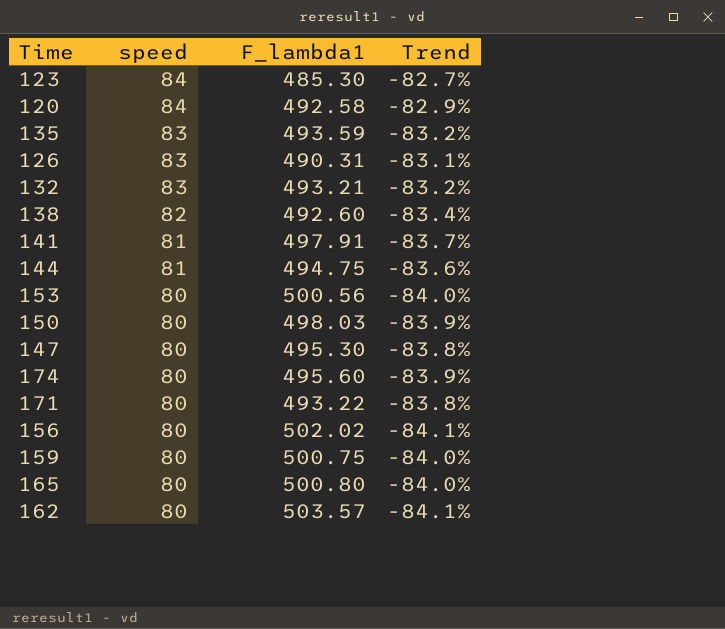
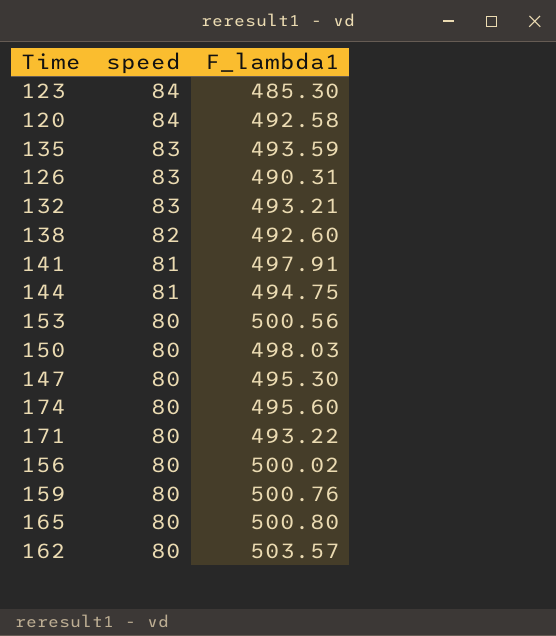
column Trend | formula: ([speed] - [F_lambda1]) / [F_lambda1] -> none
156 | F_lambda1: 502.02 -> 500.02
159 | F_lambda1: 500.75 -> 500.76

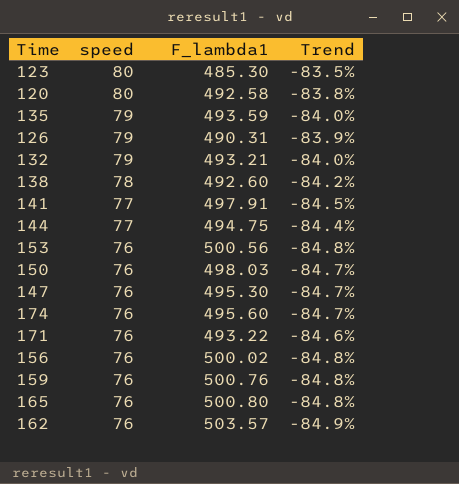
column Trend | formula: none -> ([speed] - [F_lambda1]) / [F_lambda1]
123 | speed: 84 -> 80
120 | speed: 84 -> 80
135 | speed: 83 -> 79
126 | speed: 83 -> 79
132 | speed: 83 -> 79
138 | speed: 82 -> 78
141 | speed: 81 -> 77
144 | speed: 81 -> 77
153 | speed: 80 -> 76
150 | speed: 80 -> 76
147 | speed: 80 -> 76
174 | speed: 80 -> 76
171 | speed: 80 -> 76
156 | speed: 80 -> 76
159 | speed: 80 -> 76
165 | speed: 80 -> 76
162 | speed: 80 -> 76

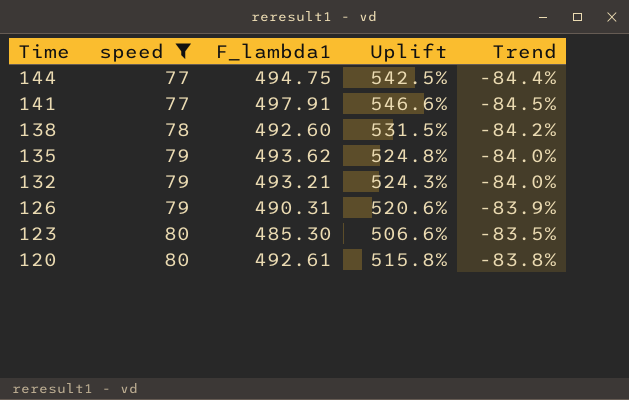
filter: none -> speed != 76
row order: speed descending -> Time descending
column Uplift | formula: none -> ([F_lambda1] - [speed]) / [speed]
135 | F_lambda1: 493.59 -> 493.62
120 | F_lambda1: 492.58 -> 492.61

